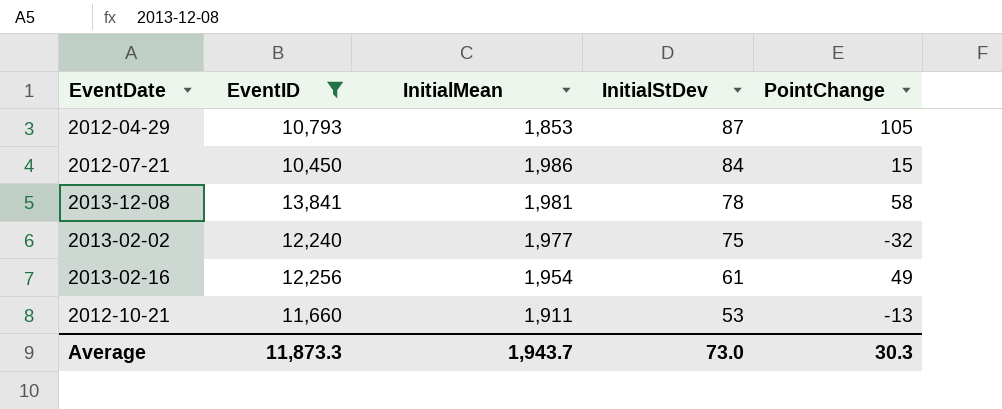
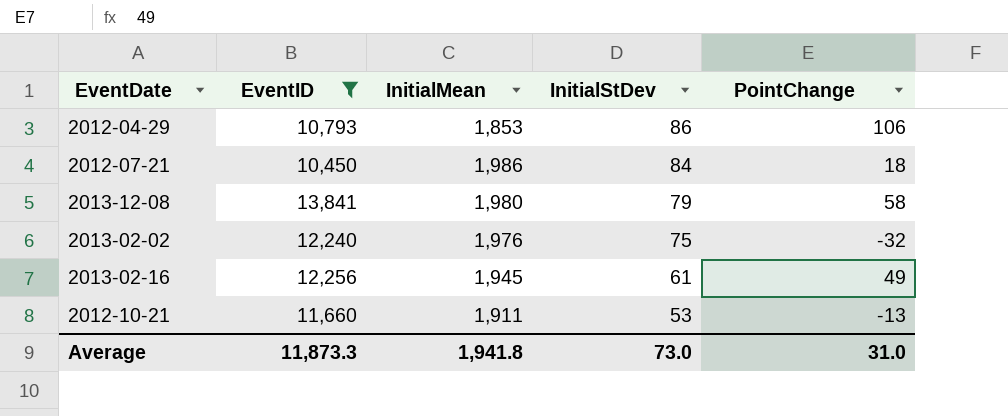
2012-04-29 | InitialStDev: 87 -> 86
2012-04-29 | PointChange: 105 -> 106
2012-07-21 | PointChange: 15 -> 18
2013-12-08 | InitialMean: 1,981 -> 1,980
2013-12-08 | InitialStDev: 78 -> 79
2013-02-02 | InitialMean: 1,977 -> 1,976
2013-02-16 | InitialMean: 1,954 -> 1,945
Average | InitialMean: 1,943.7 -> 1,941.8
Average | PointChange: 30.3 -> 31.0

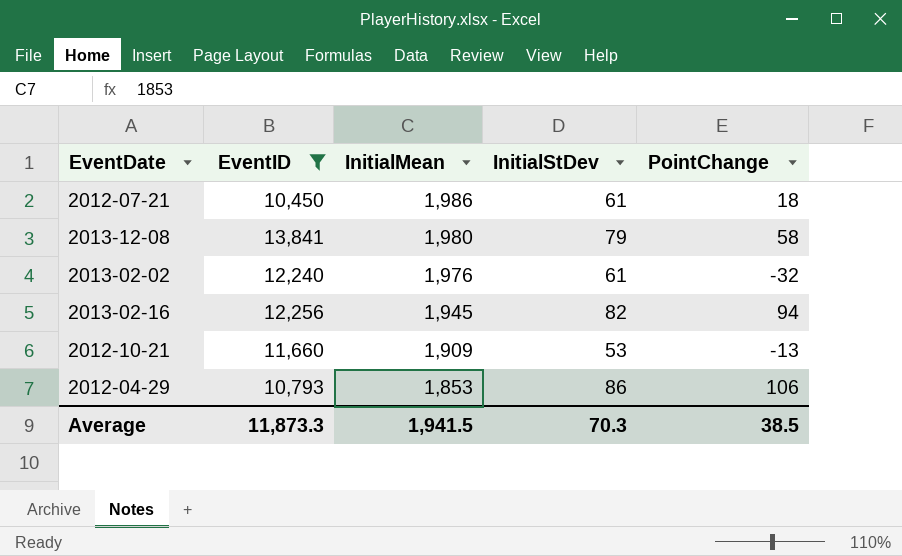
row order: InitialStDev descending -> InitialMean descending
2012-07-21 | InitialStDev: 84 -> 61
2013-02-02 | InitialStDev: 75 -> 61
2013-02-16 | InitialStDev: 61 -> 82
2013-02-16 | PointChange: 49 -> 94
2012-10-21 | InitialMean: 1,911 -> 1,909
Average | InitialMean: 1,941.8 -> 1,941.5
Average | InitialStDev: 73.0 -> 70.3
Average | PointChange: 31.0 -> 38.5

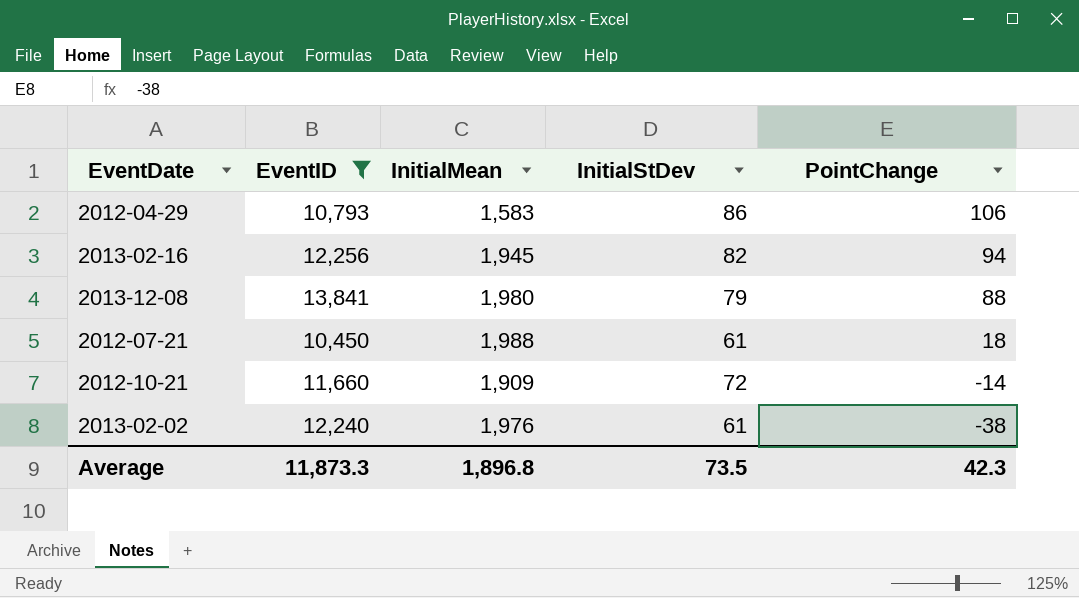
row order: InitialMean descending -> PointChange descending
2012-04-29 | InitialMean: 1,853 -> 1,583
2013-12-08 | PointChange: 58 -> 88
2012-07-21 | InitialMean: 1,986 -> 1,988
2012-10-21 | InitialStDev: 53 -> 72
2012-10-21 | PointChange: -13 -> -14
2013-02-02 | PointChange: -32 -> -38
Average | InitialMean: 1,941.5 -> 1,896.8
Average | InitialStDev: 70.3 -> 73.5
Average | PointChange: 38.5 -> 42.3

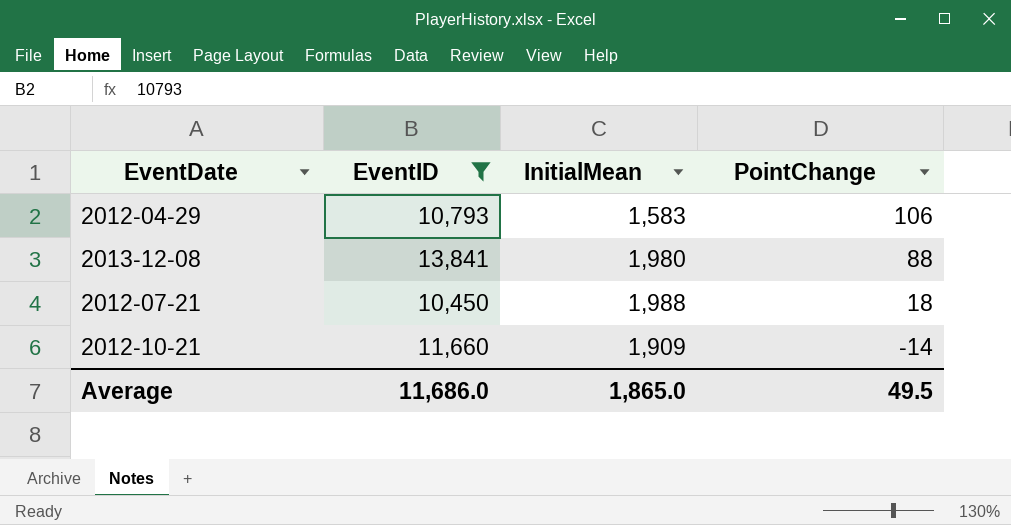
column InitialStDev | position: 4 -> none
row 2013-02-16: 12,256 | 1,945 | 82 | 94 -> none
row 2013-02-02: 12,240 | 1,976 | 61 | -38 -> none
Average | EventID: 11,873.3 -> 11,686.0
Average | InitialMean: 1,896.8 -> 1,865.0
Average | PointChange: 42.3 -> 49.5

